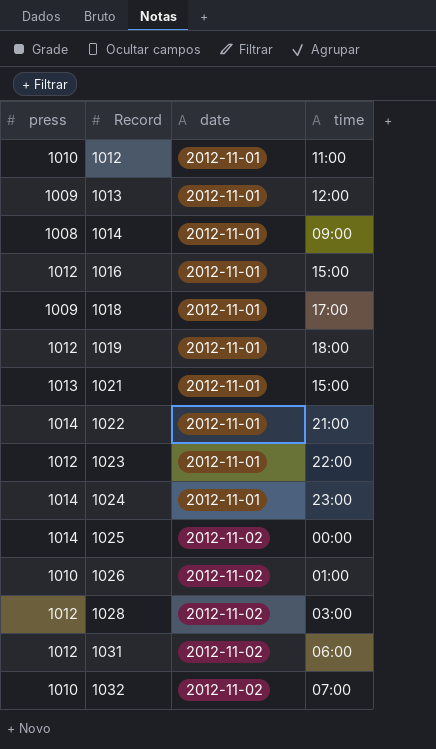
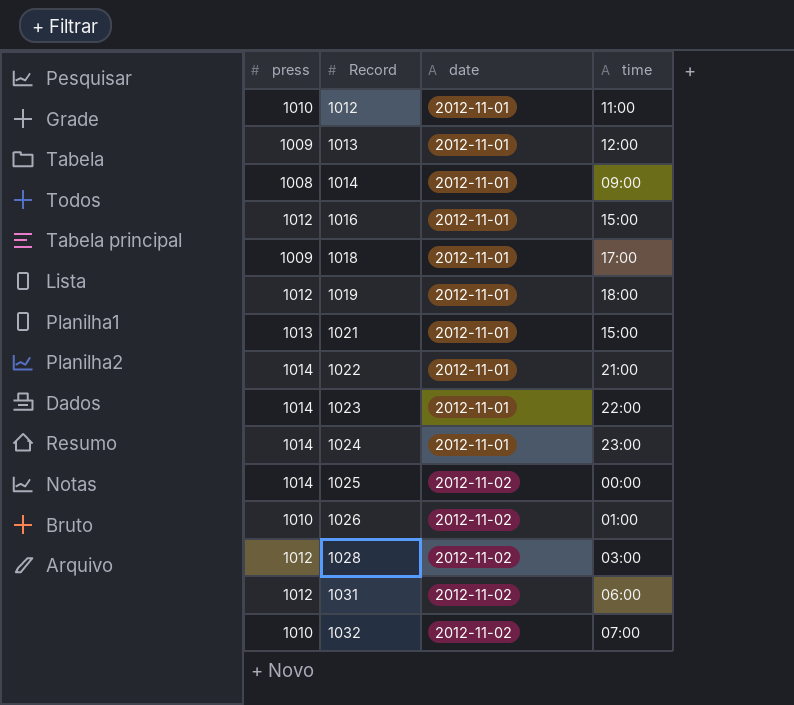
1023 | press: 1012 -> 1014

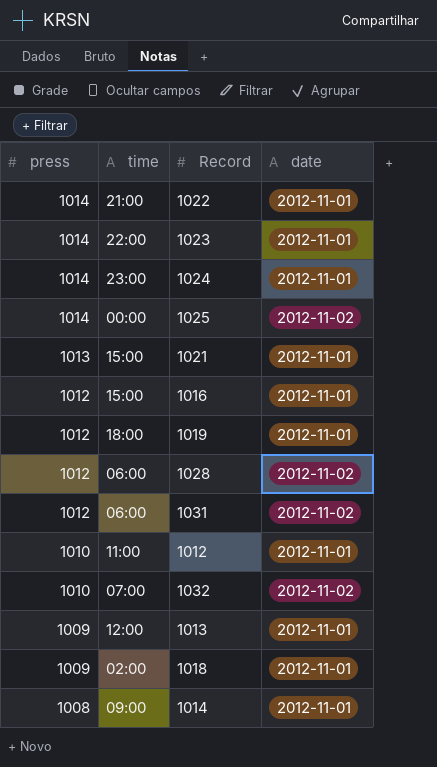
row order: Record ascending -> press descending
column time | position: 4 -> 2
row 1026: 1010 | 2012-11-02 | 01:00 -> none
1028 | time: 03:00 -> 06:00
1018 | time: 17:00 -> 02:00

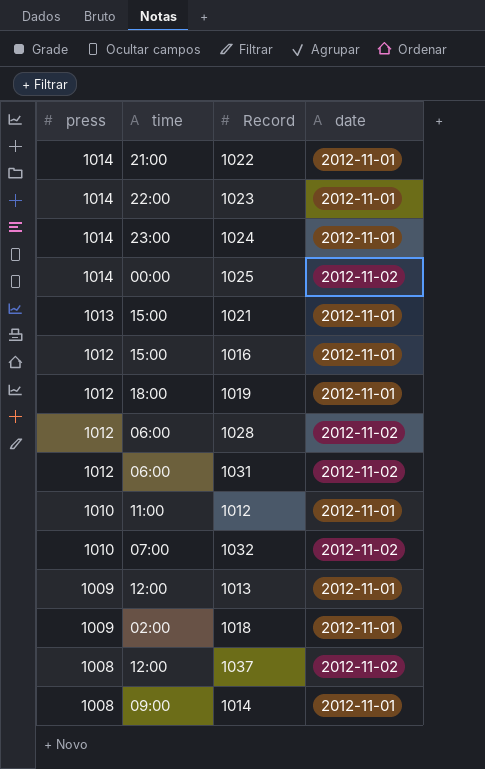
row 1037: none -> 1008 | 12:00 | 2012-11-02

